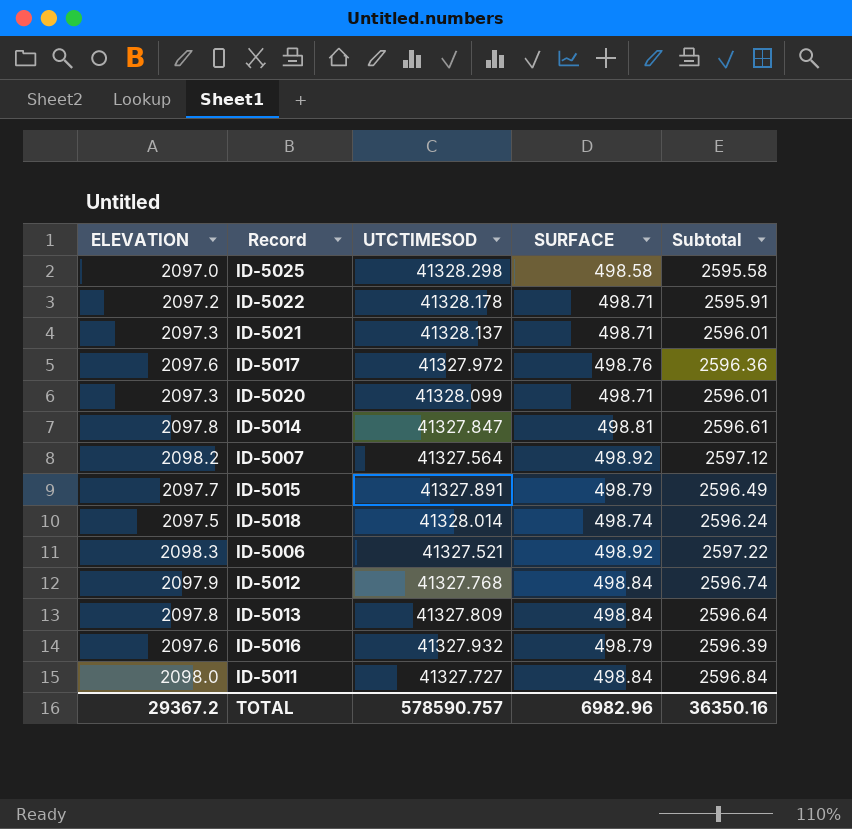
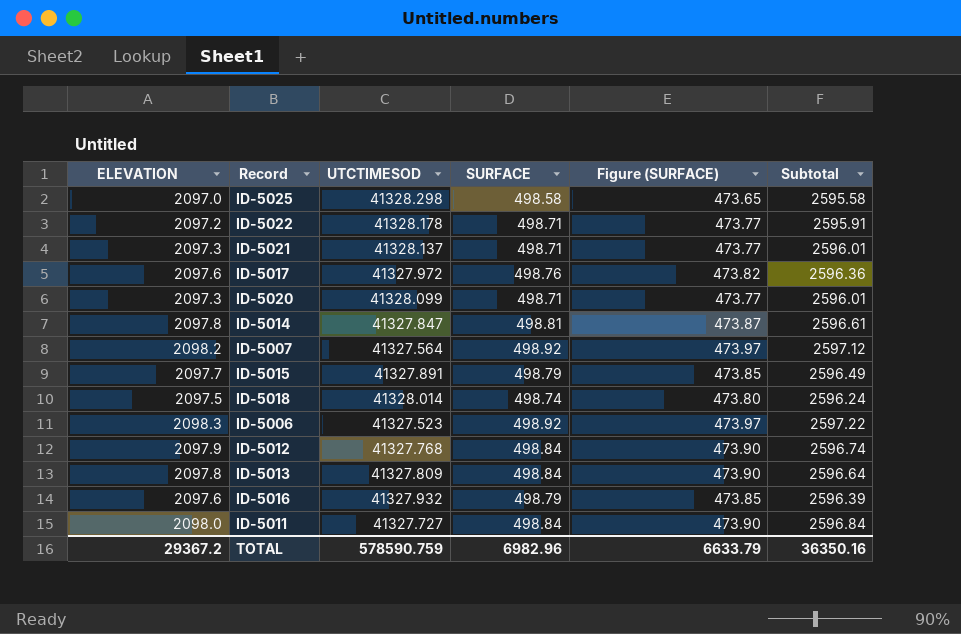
column Figure (SURFACE) | formula: none -> [SURFACE] * 0.95
ID-5006 | UTCTIMESOD: 41327.521 -> 41327.523
TOTAL | UTCTIMESOD: 578590.757 -> 578590.759

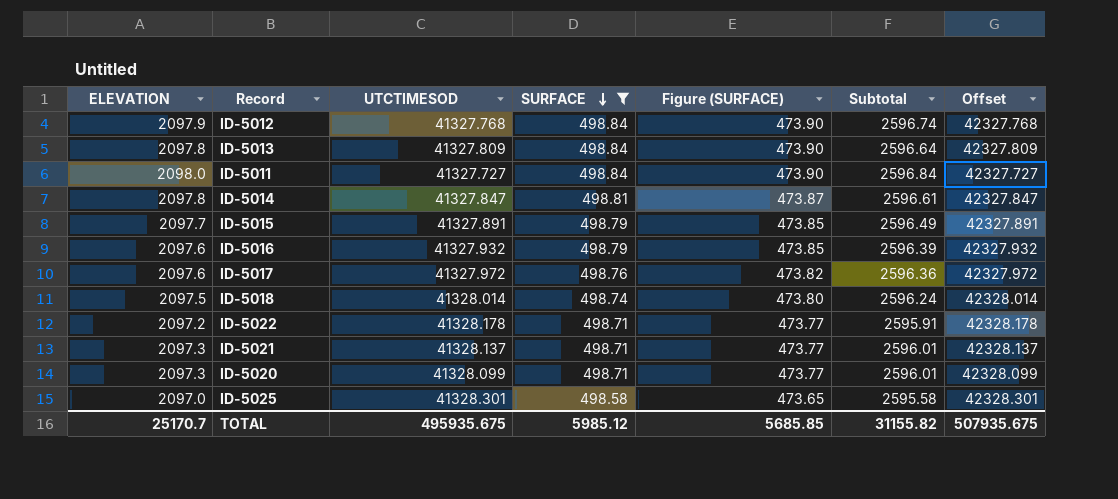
filter: none -> SURFACE != 498.92
row order: none -> SURFACE descending
column Offset | formula: none -> [UTCTIMESOD] + 1000
ID-5025 | UTCTIMESOD: 41328.298 -> 41328.301
TOTAL | ELEVATION: 29367.2 -> 25170.7
TOTAL | UTCTIMESOD: 578590.759 -> 495935.675
TOTAL | SURFACE: 6982.96 -> 5985.12
TOTAL | Figure (SURFACE): 6633.79 -> 5685.85
TOTAL | Subtotal: 36350.16 -> 31155.82

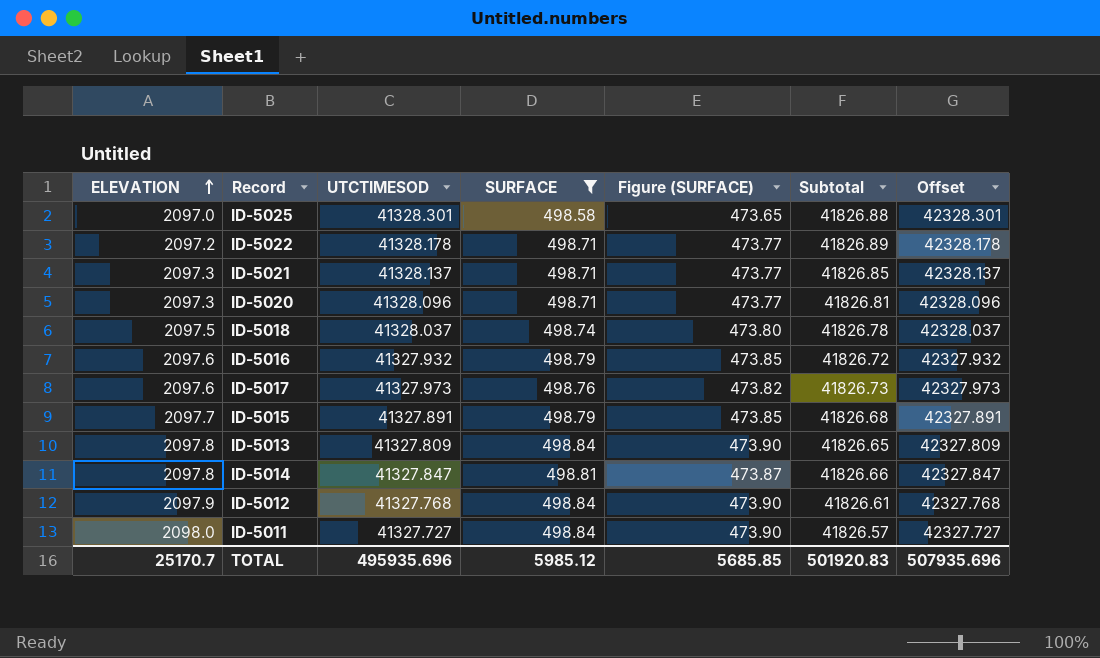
row order: SURFACE descending -> ELEVATION ascending
column Subtotal | formula: [ELEVATION] + [SURFACE] -> [UTCTIMESOD] + [SURFACE]
ID-5020 | UTCTIMESOD: 41328.099 -> 41328.096
ID-5020 | Offset: 42328.099 -> 42328.096
ID-5018 | UTCTIMESOD: 41328.014 -> 41328.037
ID-5018 | Offset: 42328.014 -> 42328.037
ID-5017 | UTCTIMESOD: 41327.972 -> 41327.973
ID-5017 | Offset: 42327.972 -> 42327.973
TOTAL | UTCTIMESOD: 495935.675 -> 495935.696
TOTAL | Subtotal: 31155.82 -> 501920.83
TOTAL | Offset: 507935.675 -> 507935.696

